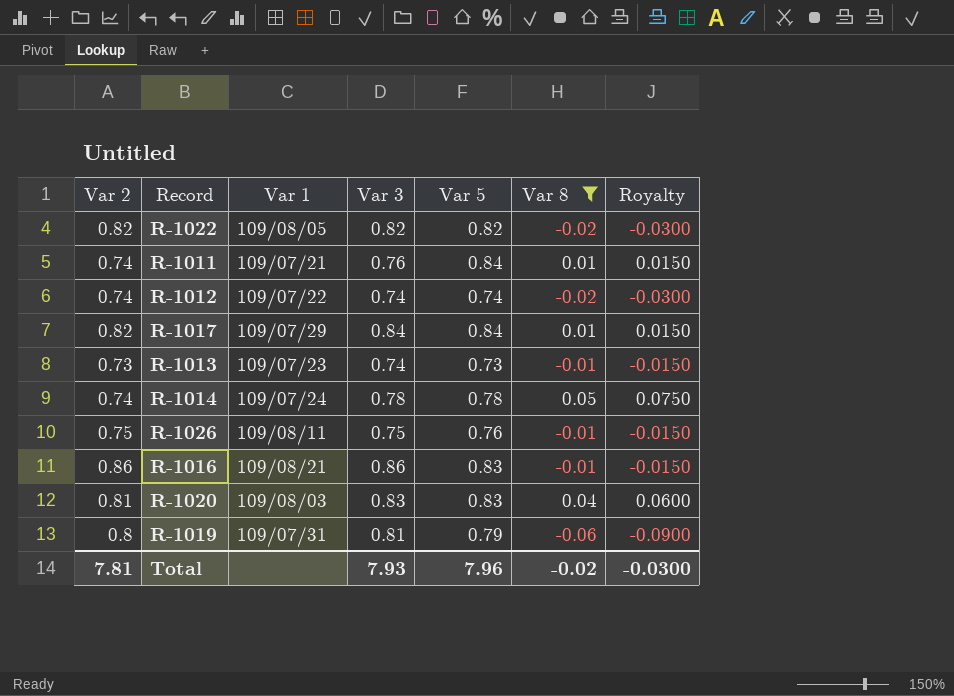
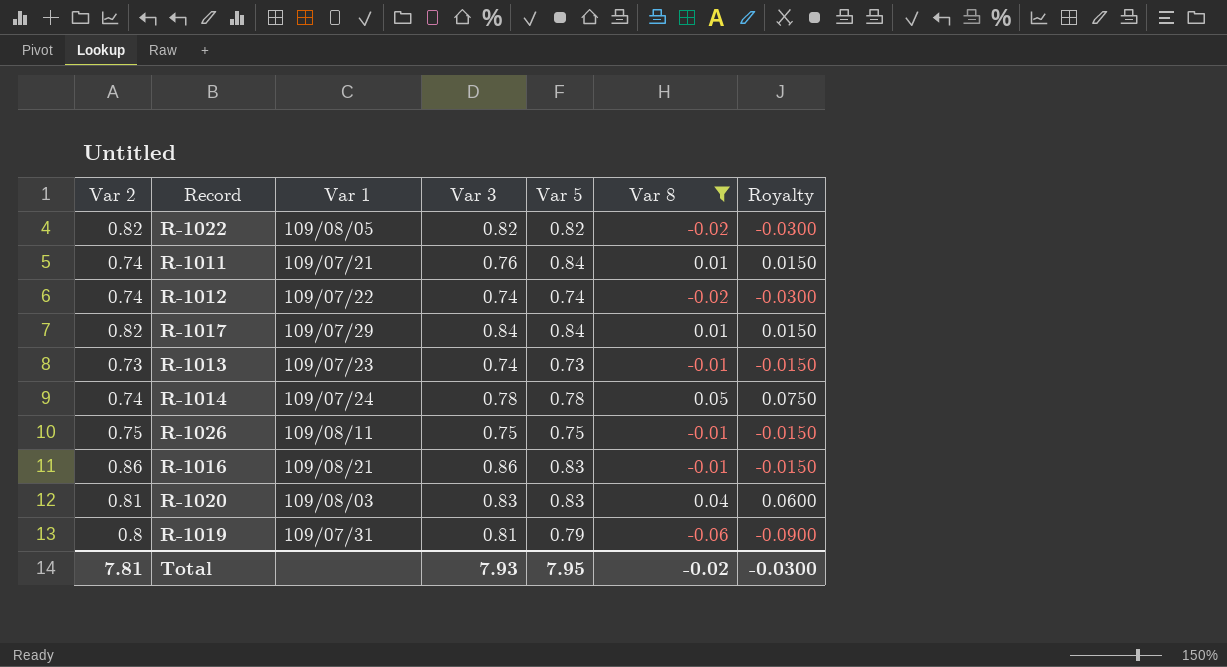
R-1026 | Var 5: 0.76 -> 0.75
Total | Var 5: 7.96 -> 7.95

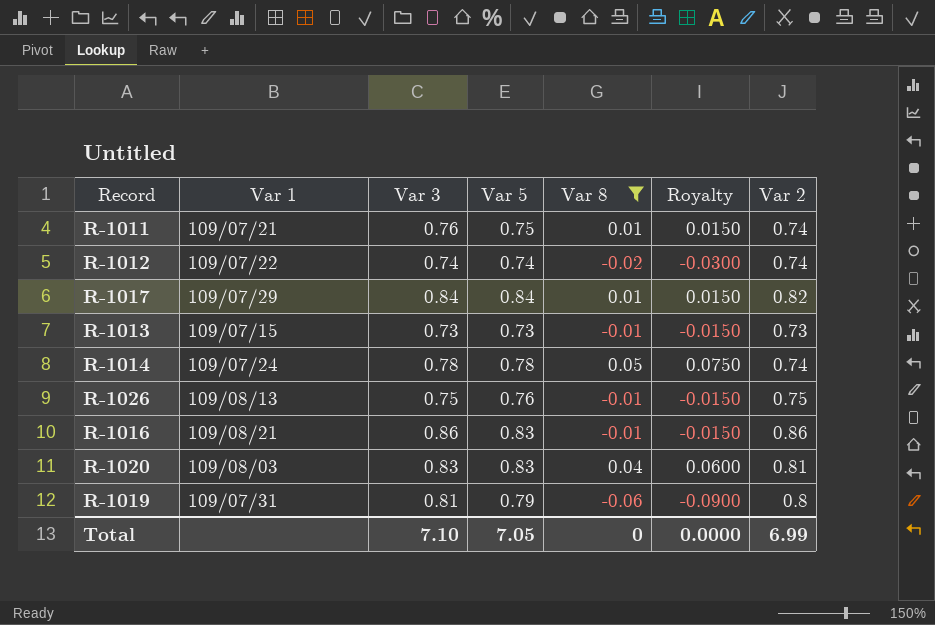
column Var 2 | position: 1 -> 7
row R-1022: 0.82 | 109/08/05 | 0.82 | 0.82 | -0.02 | -0.0300 -> none
R-1011 | Var 5: 0.84 -> 0.75
R-1013 | Var 1: 109/07/23 -> 109/07/15
R-1013 | Var 3: 0.74 -> 0.73
R-1026 | Var 1: 109/08/11 -> 109/08/13
R-1026 | Var 5: 0.75 -> 0.76
Total | Var 3: 7.93 -> 7.10
Total | Var 5: 7.95 -> 7.05
Total | Var 8: -0.02 -> 0
Total | Royalty: -0.0300 -> 0.0000
Total | Var 2: 7.81 -> 6.99

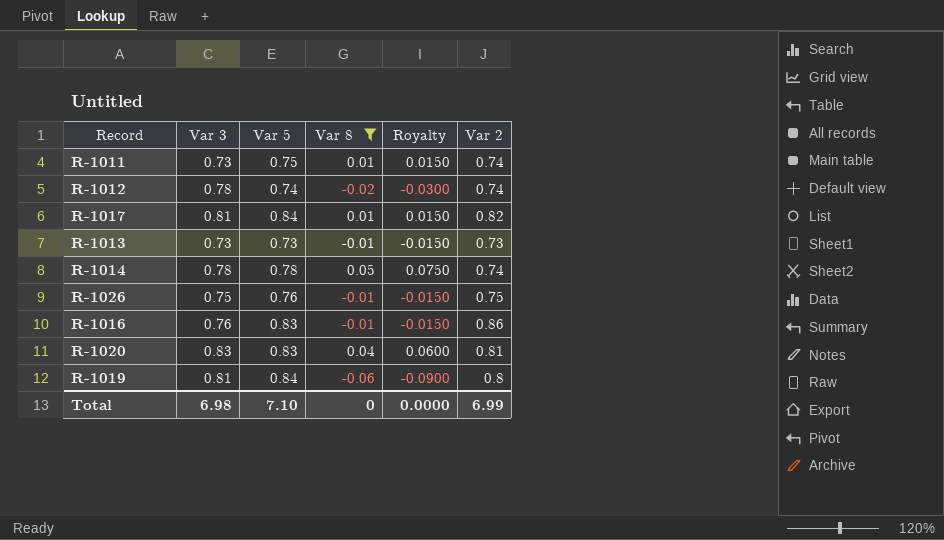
column Var 1 | position: 2 -> none
R-1011 | Var 3: 0.76 -> 0.73
R-1012 | Var 3: 0.74 -> 0.78
R-1017 | Var 3: 0.84 -> 0.81
R-1016 | Var 3: 0.86 -> 0.76
R-1019 | Var 5: 0.79 -> 0.84
Total | Var 3: 7.10 -> 6.98
Total | Var 5: 7.05 -> 7.10

